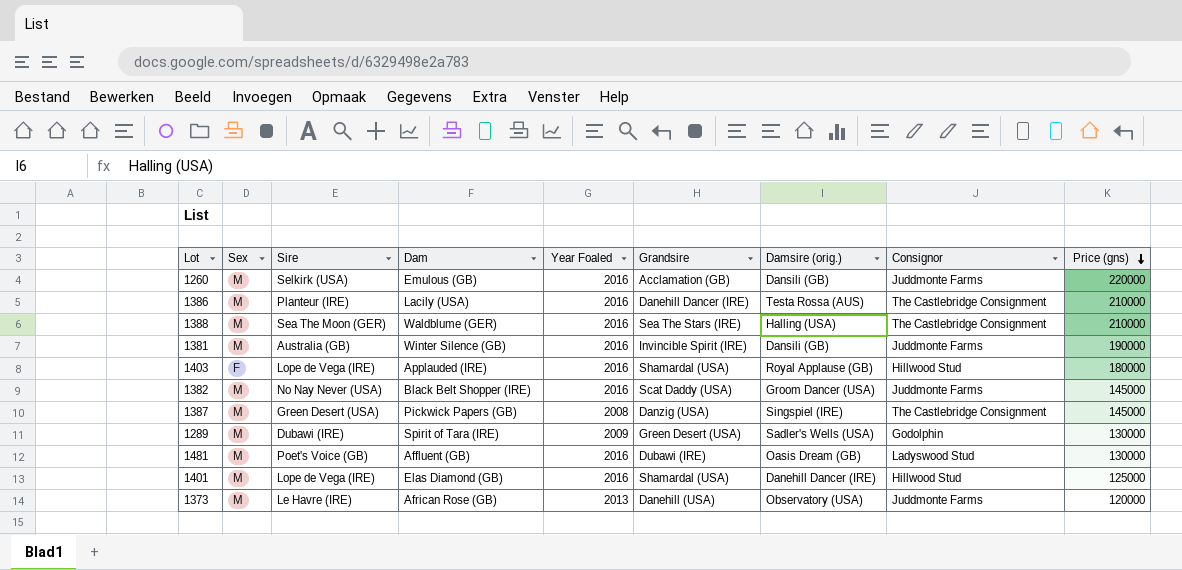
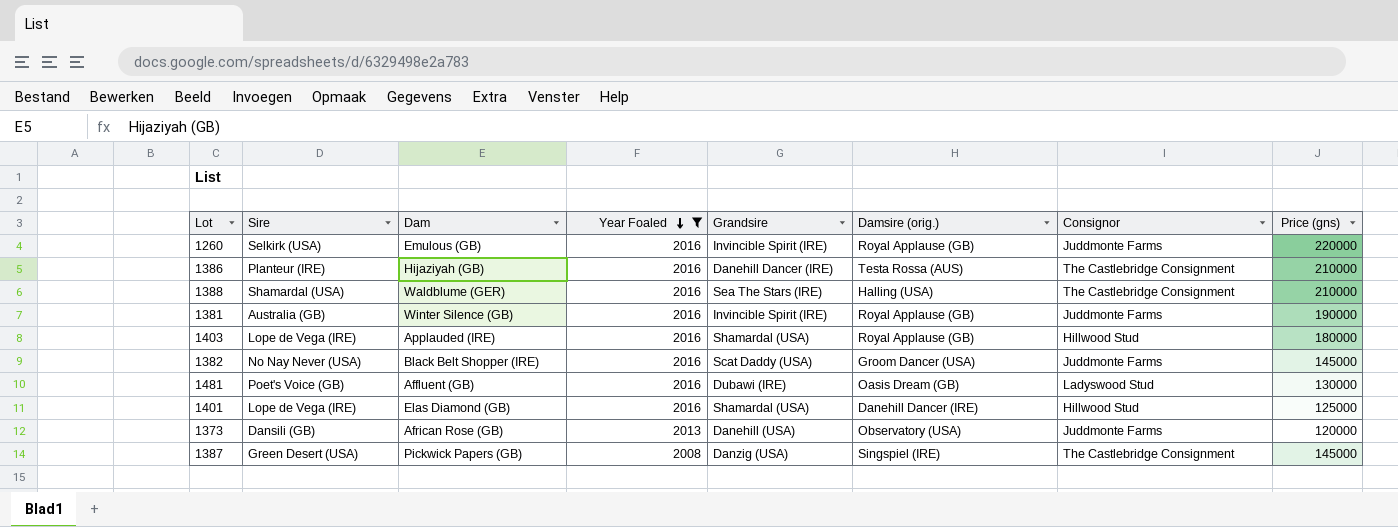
filter: none -> Year Foaled != 2009
row order: Price (gns) descending -> Year Foaled descending
column Sex | position: 2 -> none
1260 | Grandsire: Acclamation (GB) -> Invincible Spirit (IRE)
1260 | Damsire (orig.): Dansili (GB) -> Royal Applause (GB)
1386 | Dam: Lacily (USA) -> Hijaziyah (GB)
1388 | Sire: Sea The Moon (GER) -> Shamardal (USA)
1381 | Damsire (orig.): Dansili (GB) -> Royal Applause (GB)
1373 | Sire: Le Havre (IRE) -> Dansili (GB)

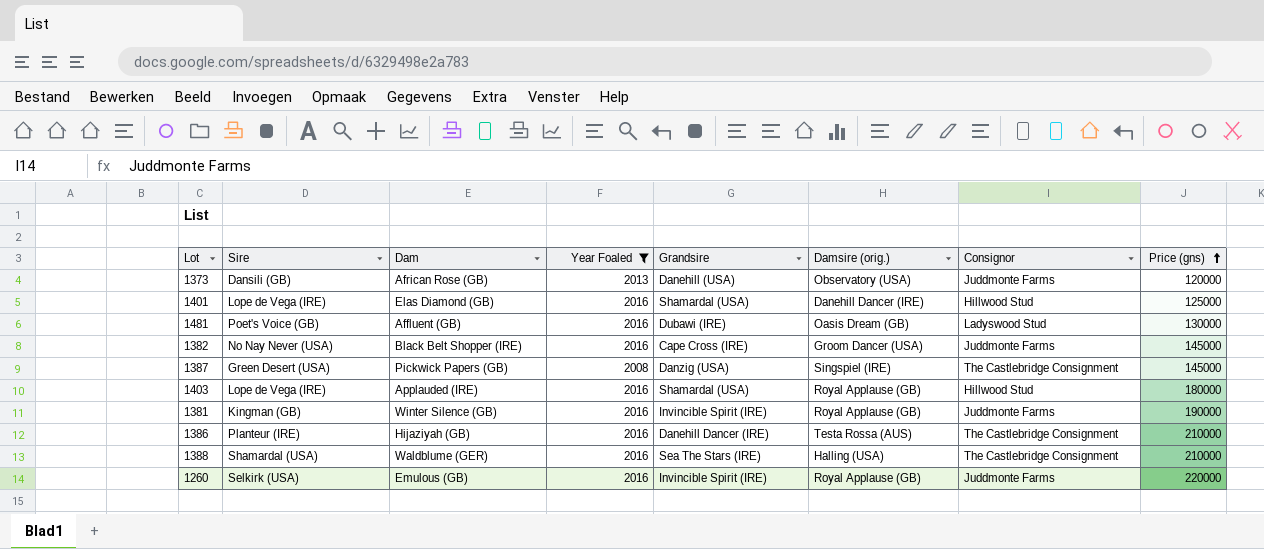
row order: Year Foaled descending -> Price (gns) ascending
1382 | Grandsire: Scat Daddy (USA) -> Cape Cross (IRE)
1381 | Sire: Australia (GB) -> Kingman (GB)

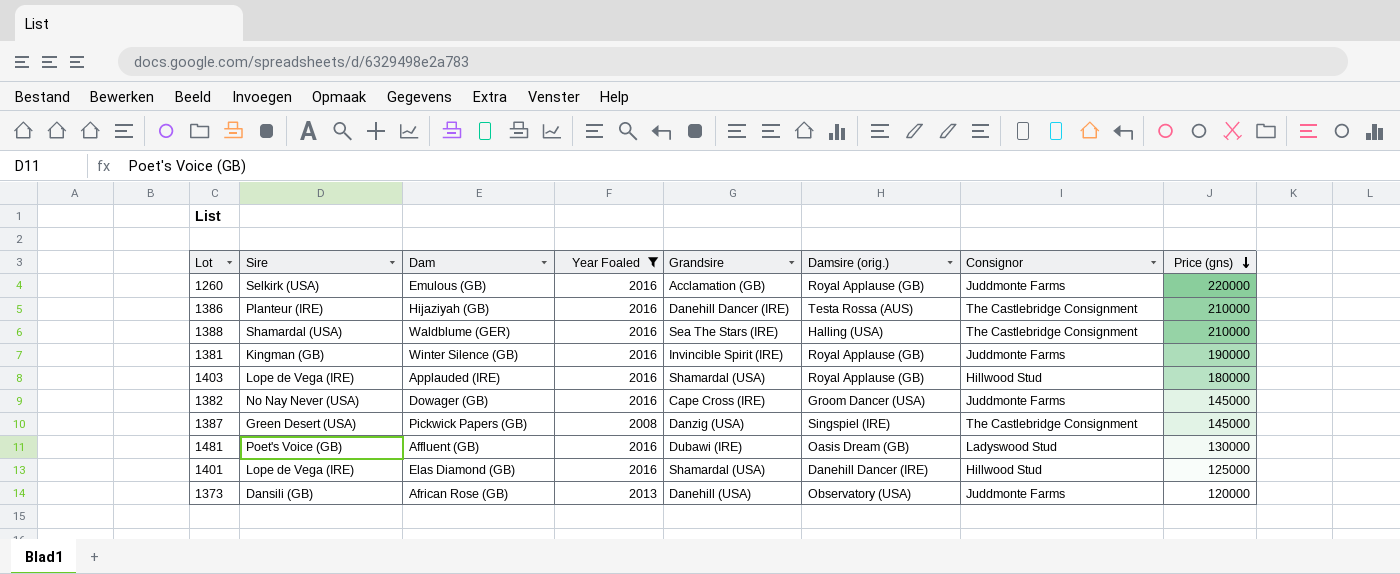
row order: Price (gns) ascending -> Price (gns) descending
1260 | Grandsire: Invincible Spirit (IRE) -> Acclamation (GB)
1382 | Dam: Black Belt Shopper (IRE) -> Dowager (GB)

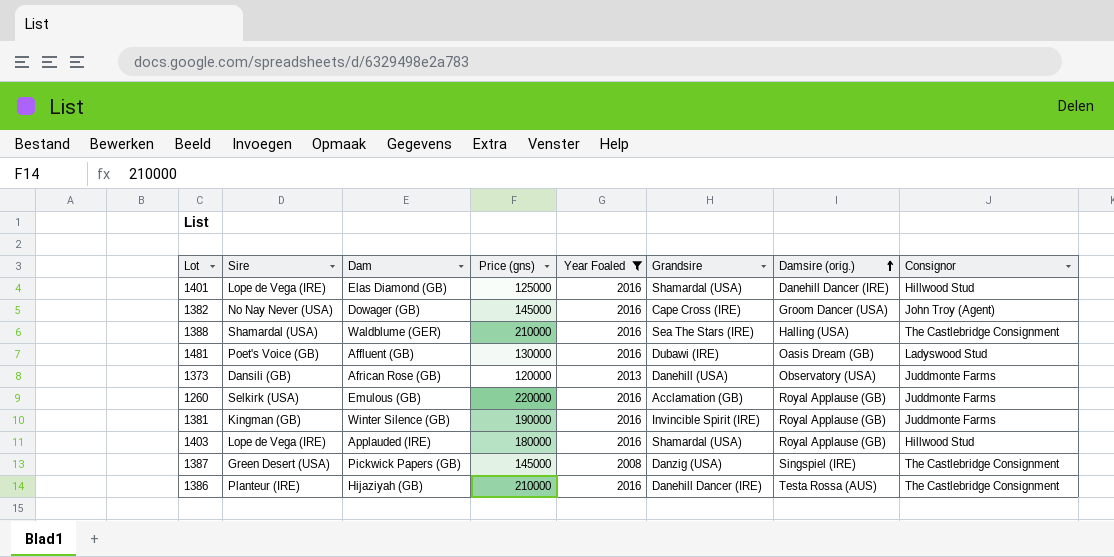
row order: Price (gns) descending -> Damsire (orig.) ascending
column Price (gns) | position: 8 -> 4
1382 | Consignor: Juddmonte Farms -> John Troy (Agent)

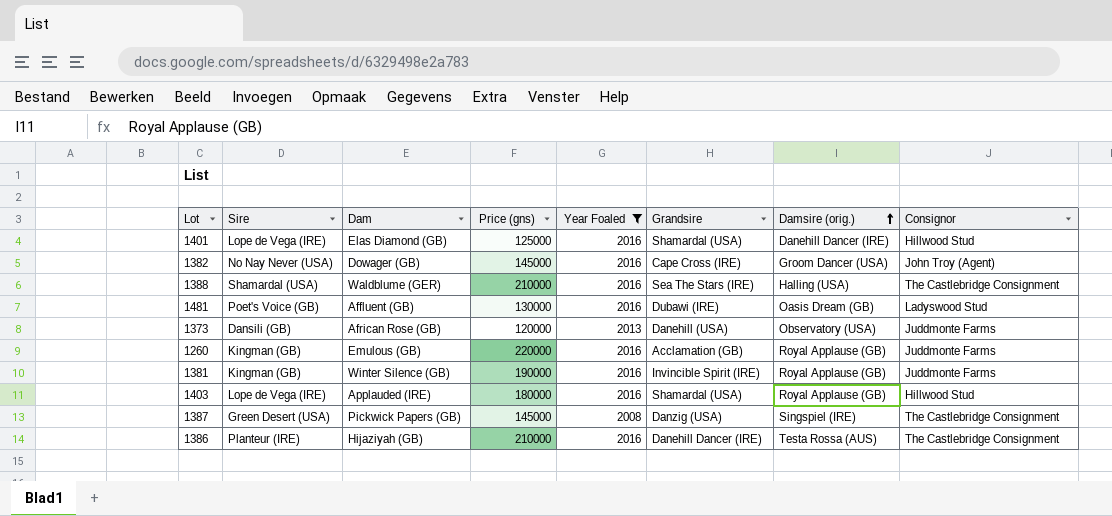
1260 | Sire: Selkirk (USA) -> Kingman (GB)

